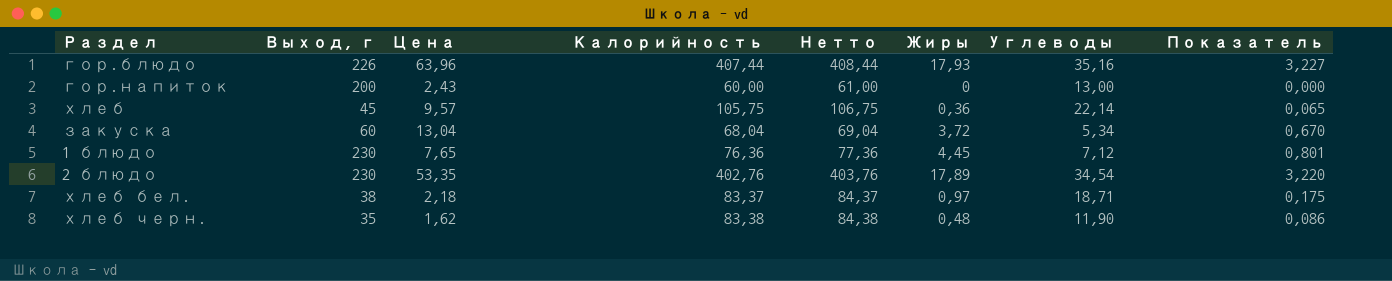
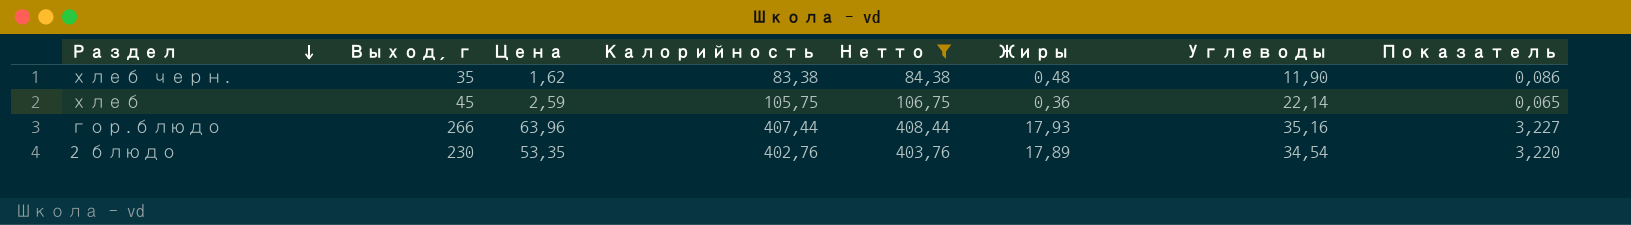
filter: none -> Нетто >= 84,38
row order: none -> Раздел descending
хлеб | Цена: 9,57 -> 2,59
гор.блюдо | Выход, г: 226 -> 266

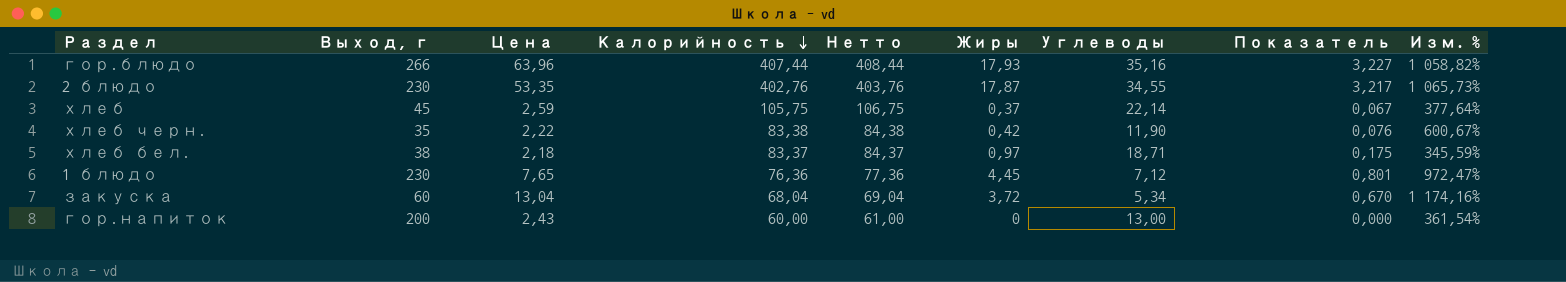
filter: Нетто >= 84,38 -> none
row order: Раздел descending -> Калорийность descending
column Изм. % | formula: none -> ([Калорийность] - [Углеводы]) / [Углеводы]
2 блюдо | Жиры: 17,89 -> 17,87
2 блюдо | Углеводы: 34,54 -> 34,55
2 блюдо | Показатель: 3,220 -> 3,217
хлеб | Жиры: 0,36 -> 0,37
хлеб | Показатель: 0,065 -> 0,067
хлеб черн. | Цена: 1,62 -> 2,22
хлеб черн. | Жиры: 0,48 -> 0,42
хлеб черн. | Показатель: 0,086 -> 0,076

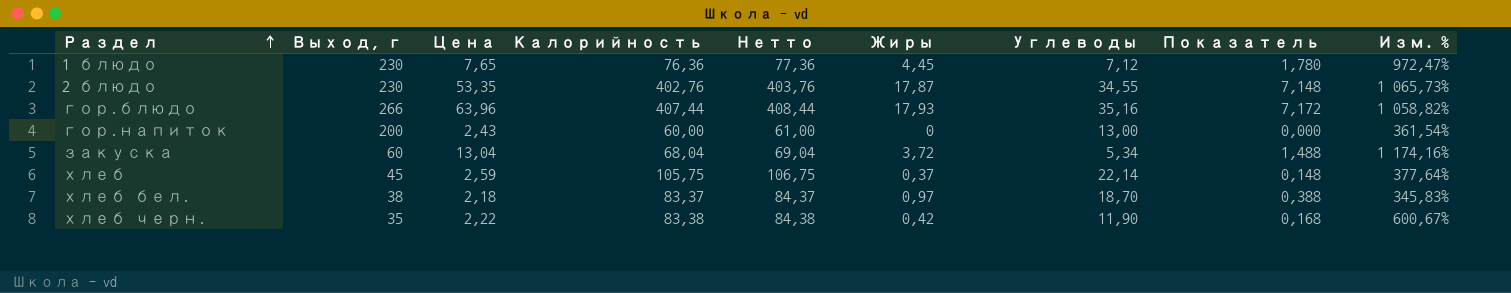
row order: Калорийность descending -> Раздел ascending
column Показатель | formula: [Жиры] * 0,18 -> [Жиры] * 0,4
хлеб бел. | Углеводы: 18,71 -> 18,70
хлеб бел. | Изм. %: 345,59% -> 345,83%

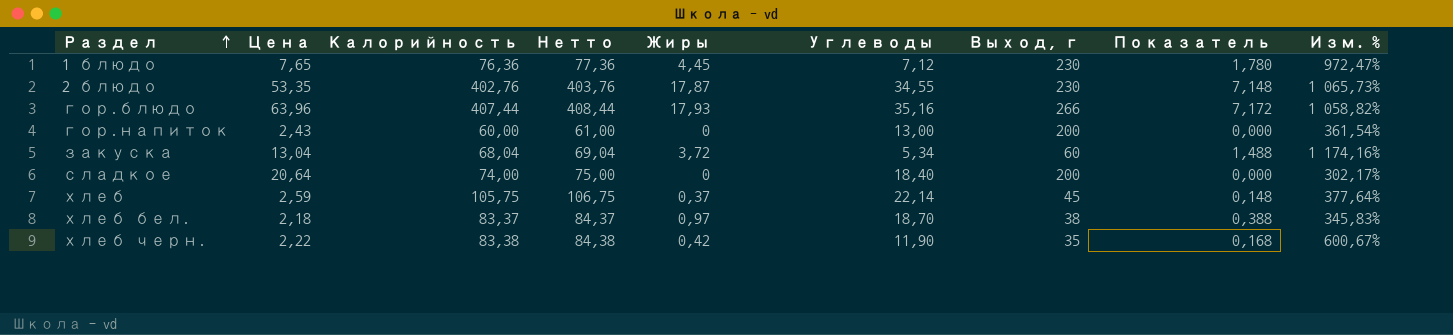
column Выход, г | position: 2 -> 7
row сладкое: none -> 20,64 | 74,00 | 75,00 | 0 | 18,40 | 200 | 0,000 | 302,17%

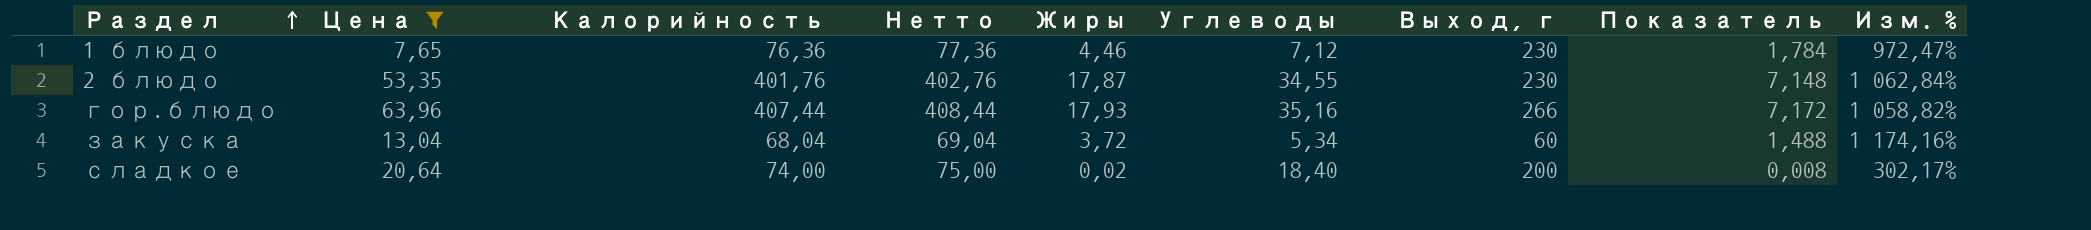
filter: none -> Цена >= 7,65
1 блюдо | Жиры: 4,45 -> 4,46
1 блюдо | Показатель: 1,780 -> 1,784
2 блюдо | Калорийность: 402,76 -> 401,76
2 блюдо | Нетто: 403,76 -> 402,76
2 блюдо | Изм. %: 1 065,73% -> 1 062,84%
сладкое | Жиры: 0 -> 0,02
сладкое | Показатель: 0,000 -> 0,008

